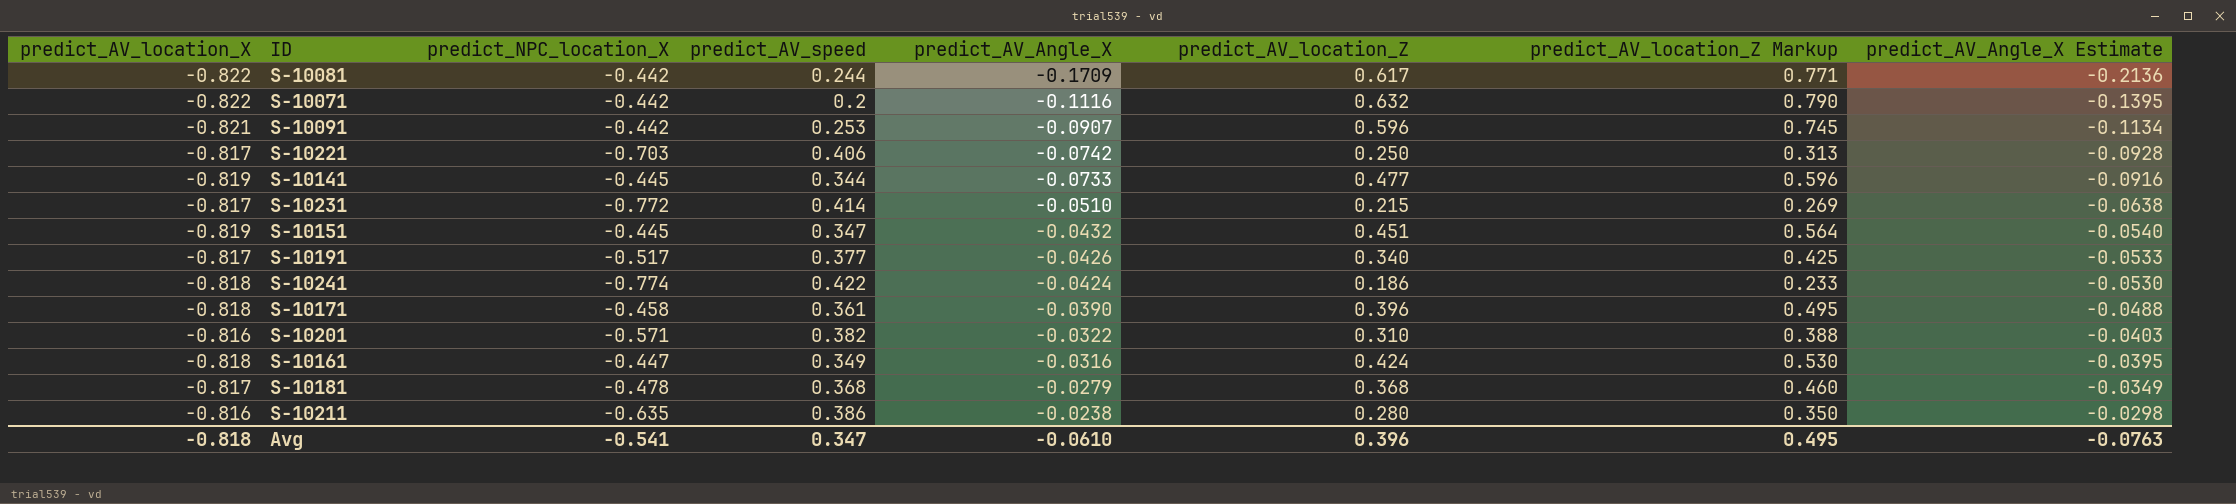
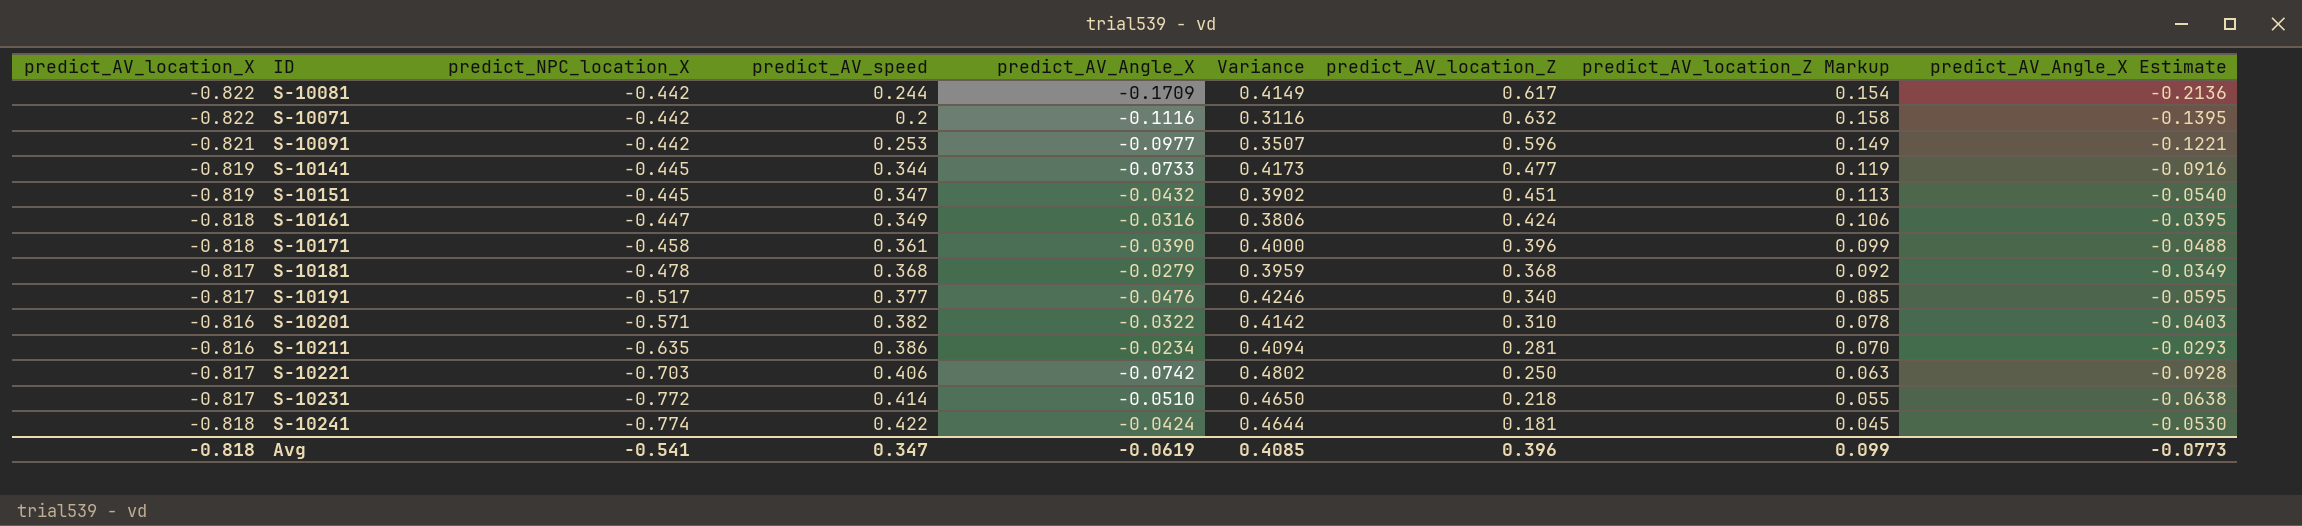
row order: predict_AV_Angle_X ascending -> predict_NPC_location_X descending
column Variance | formula: none -> [predict_AV_speed] - [predict_AV_Angle_X]
column predict_AV_location_Z Markup | formula: [predict_AV_location_Z] * 1.25 -> [predict_AV_location_Z] * 0.25
S-10091 | predict_AV_Angle_X: -0.0907 -> -0.0977
S-10091 | predict_AV_Angle_X Estimate: -0.1134 -> -0.1221
S-10191 | predict_AV_Angle_X: -0.0426 -> -0.0476
S-10191 | predict_AV_Angle_X Estimate: -0.0533 -> -0.0595
S-10211 | predict_AV_Angle_X: -0.0238 -> -0.0234
S-10211 | predict_AV_location_Z: 0.280 -> 0.281
S-10211 | predict_AV_Angle_X Estimate: -0.0298 -> -0.0293
S-10231 | predict_AV_location_Z: 0.215 -> 0.218
S-10241 | predict_AV_location_Z: 0.186 -> 0.181
Avg | predict_AV_Angle_X: -0.0610 -> -0.0619
Avg | predict_AV_location_Z Markup: 0.495 -> 0.099
Avg | predict_AV_Angle_X Estimate: -0.0763 -> -0.0773

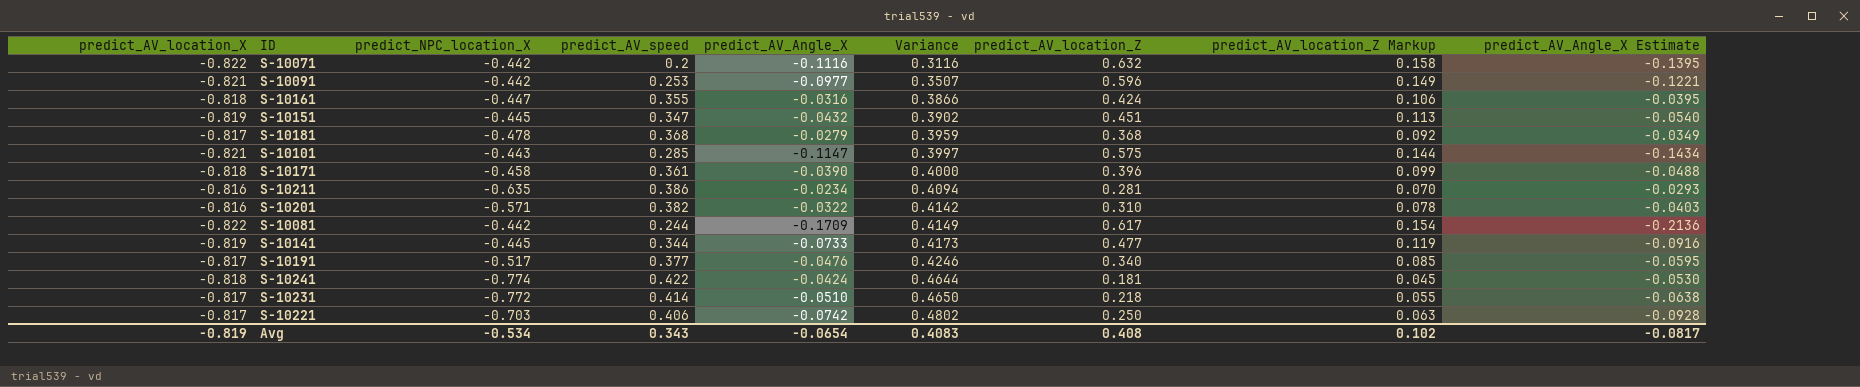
row order: predict_NPC_location_X descending -> Variance ascending
S-10161 | predict_AV_speed: 0.349 -> 0.355
S-10161 | Variance: 0.3806 -> 0.3866
row S-10101: none -> -0.821 | -0.443 | 0.285 | -0.1147 | 0.3997 | 0.575 | 0.144 | -0.1434
Avg | predict_AV_location_X: -0.818 -> -0.819
Avg | predict_NPC_location_X: -0.541 -> -0.534
Avg | predict_AV_speed: 0.347 -> 0.343
Avg | predict_AV_Angle_X: -0.0619 -> -0.0654
Avg | Variance: 0.4085 -> 0.4083
Avg | predict_AV_location_Z: 0.396 -> 0.408
Avg | predict_AV_location_Z Markup: 0.099 -> 0.102
Avg | predict_AV_Angle_X Estimate: -0.0773 -> -0.0817

